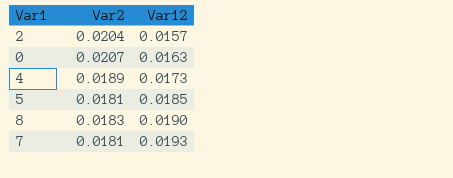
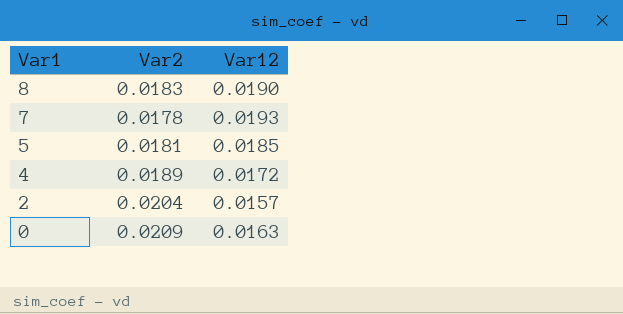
row order: Var12 ascending -> Var1 descending
7 | Var2: 0.0181 -> 0.0178
4 | Var12: 0.0173 -> 0.0172
0 | Var2: 0.0207 -> 0.0209

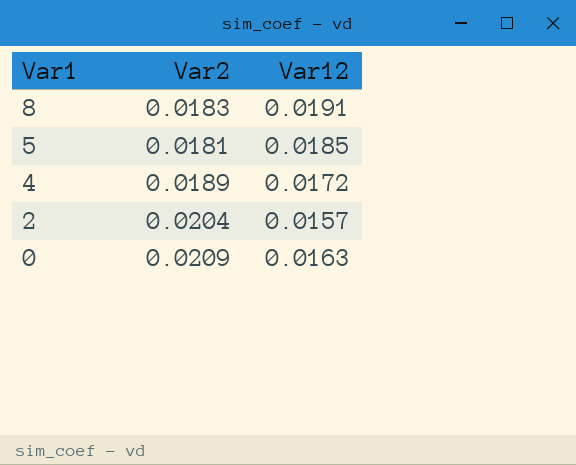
row 7: 0.0178 | 0.0193 -> none
8 | Var12: 0.0190 -> 0.0191

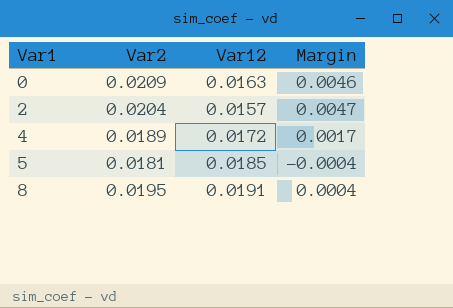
row order: Var1 descending -> Var1 ascending
column Margin | formula: none -> [Var2] - [Var12]
8 | Var2: 0.0183 -> 0.0195

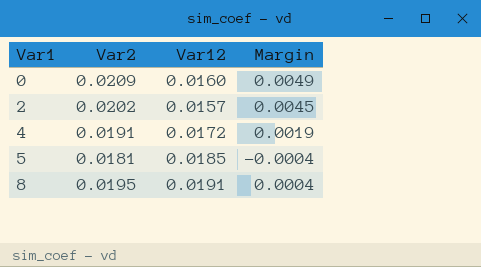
0 | Var12: 0.0163 -> 0.0160
0 | Margin: 0.0046 -> 0.0049
2 | Var2: 0.0204 -> 0.0202
2 | Margin: 0.0047 -> 0.0045
4 | Var2: 0.0189 -> 0.0191
4 | Margin: 0.0017 -> 0.0019

